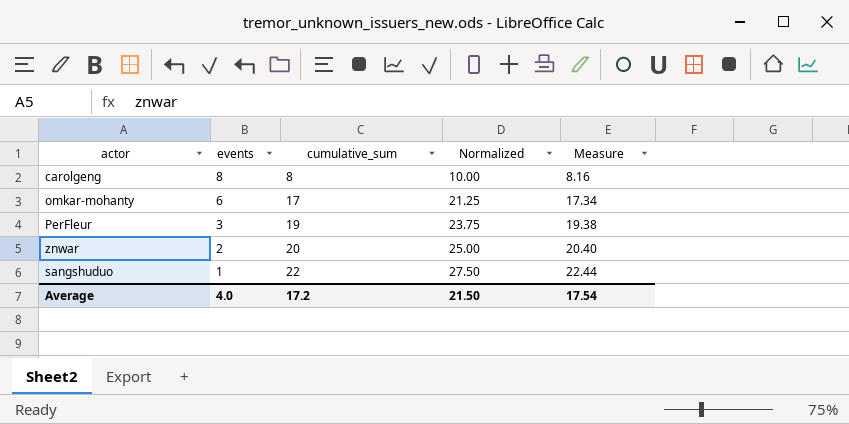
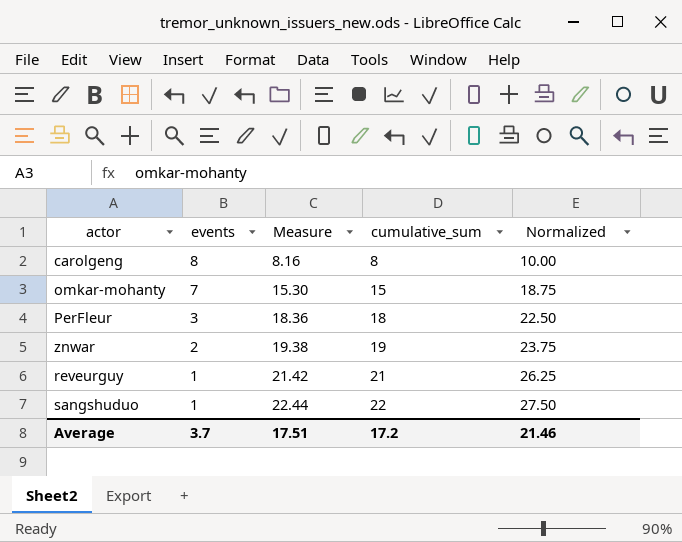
column Measure | position: 5 -> 3
omkar-mohanty | events: 6 -> 7
omkar-mohanty | Measure: 17.34 -> 15.30
omkar-mohanty | cumulative_sum: 17 -> 15
omkar-mohanty | Normalized: 21.25 -> 18.75
PerFleur | Measure: 19.38 -> 18.36
PerFleur | cumulative_sum: 19 -> 18
PerFleur | Normalized: 23.75 -> 22.50
znwar | Measure: 20.40 -> 19.38
znwar | cumulative_sum: 20 -> 19
znwar | Normalized: 25.00 -> 23.75
row reveurguy: none -> 1 | 21.42 | 21 | 26.25
Average | events: 4.0 -> 3.7
Average | Measure: 17.54 -> 17.51
Average | Normalized: 21.50 -> 21.46

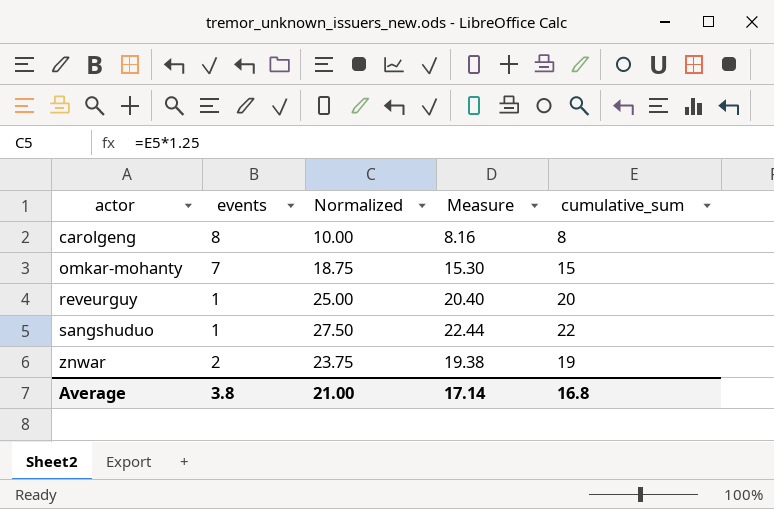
row order: events descending -> actor ascending
column Normalized | position: 5 -> 3
row PerFleur: 3 | 18.36 | 18 | 22.50 -> none
reveurguy | Normalized: 26.25 -> 25.00
reveurguy | Measure: 21.42 -> 20.40
reveurguy | cumulative_sum: 21 -> 20
Average | events: 3.7 -> 3.8
Average | Normalized: 21.46 -> 21.00
Average | Measure: 17.51 -> 17.14
Average | cumulative_sum: 17.2 -> 16.8

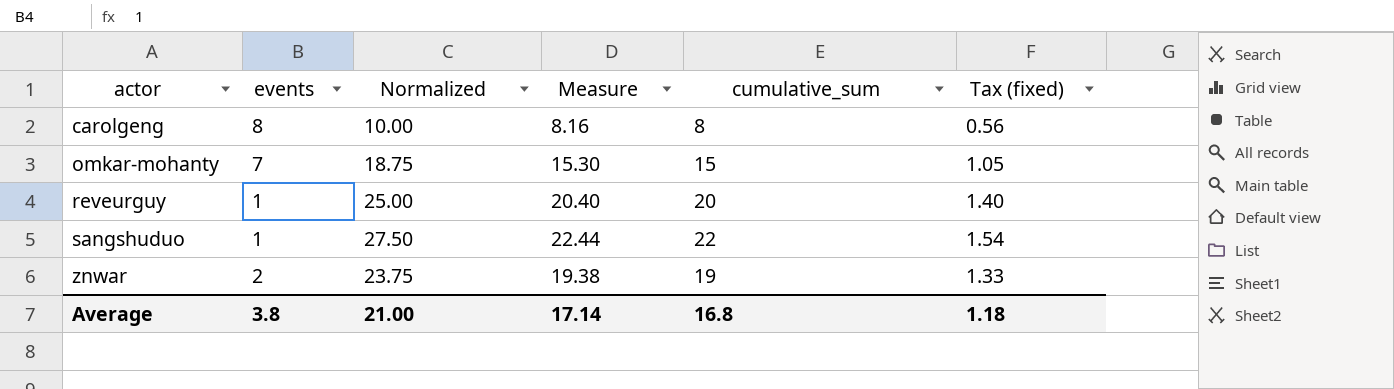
column Tax (fixed) | formula: none -> [cumulative_sum] * 0.07

